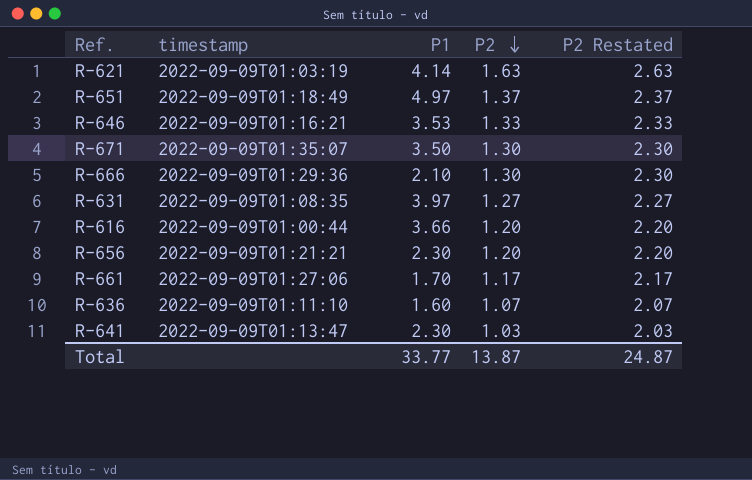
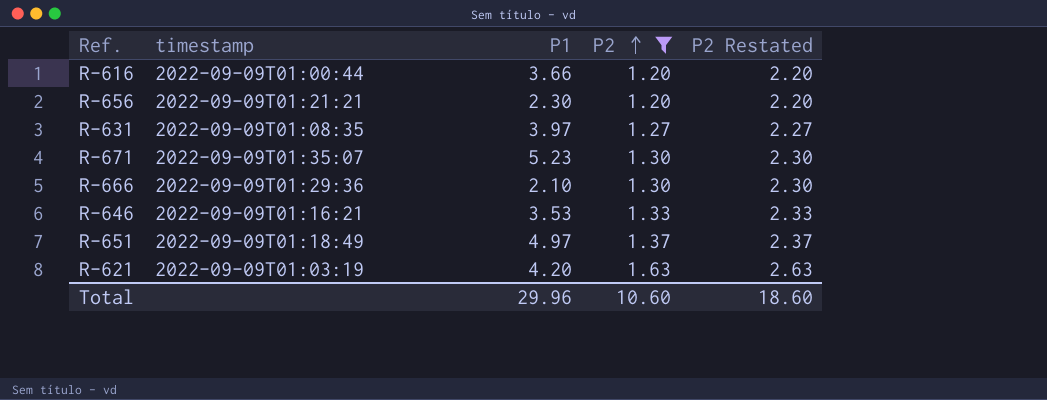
filter: none -> P2 >= 1.20
row order: P2 descending -> P2 ascending
R-671 | P1: 3.50 -> 5.23
R-621 | P1: 4.14 -> 4.20
Total | P1: 33.77 -> 29.96
Total | P2: 13.87 -> 10.60
Total | P2 Restated: 24.87 -> 18.60

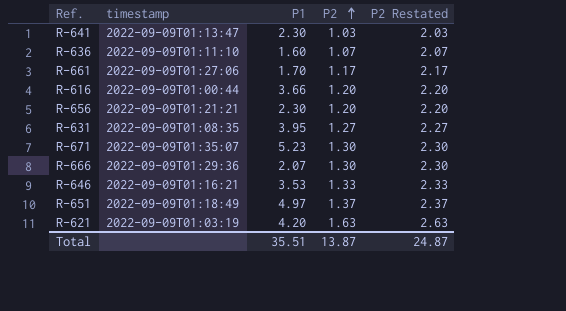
filter: P2 >= 1.20 -> none
R-631 | P1: 3.97 -> 3.95
R-666 | P1: 2.10 -> 2.07
Total | P1: 29.96 -> 35.51
Total | P2: 10.60 -> 13.87
Total | P2 Restated: 18.60 -> 24.87

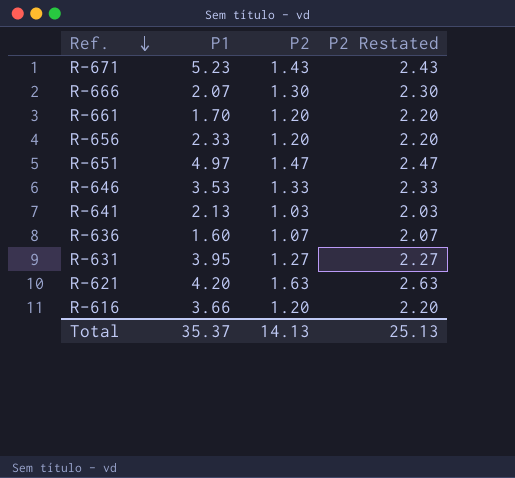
row order: P2 ascending -> Ref. descending
column timestamp | position: 2 -> none
R-671 | P2: 1.30 -> 1.43
R-671 | P2 Restated: 2.30 -> 2.43
R-661 | P2: 1.17 -> 1.20
R-661 | P2 Restated: 2.17 -> 2.20
R-656 | P1: 2.30 -> 2.33
R-651 | P2: 1.37 -> 1.47
R-651 | P2 Restated: 2.37 -> 2.47
R-641 | P1: 2.30 -> 2.13
Total | P1: 35.51 -> 35.37
Total | P2: 13.87 -> 14.13
Total | P2 Restated: 24.87 -> 25.13

